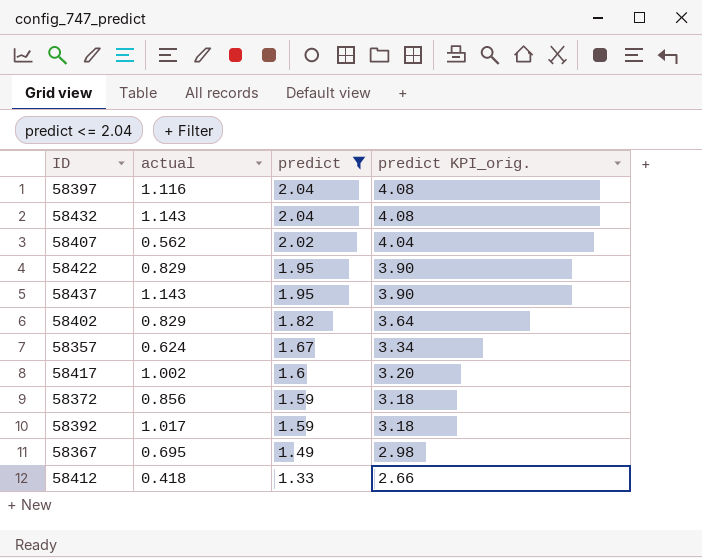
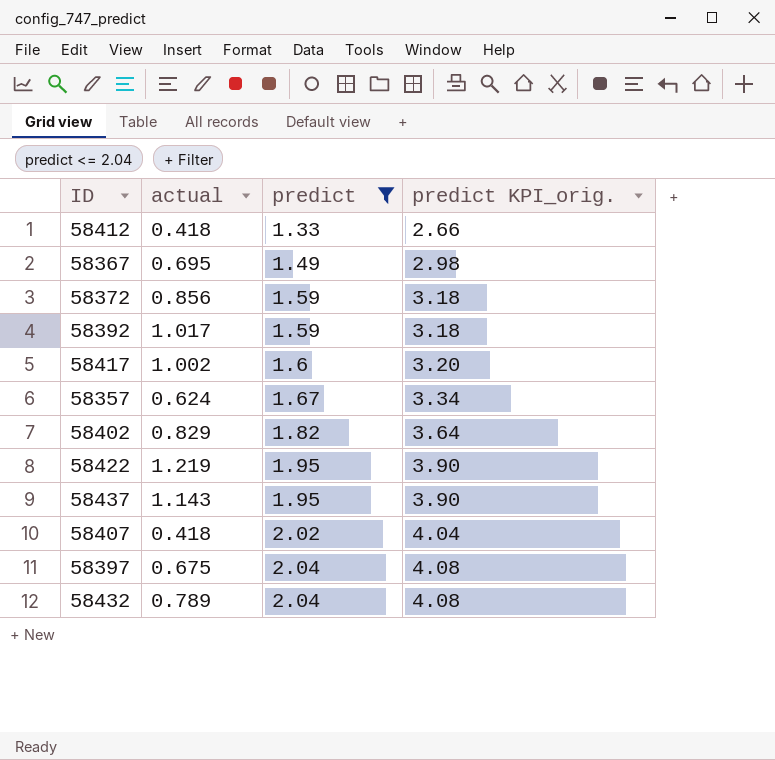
row order: predict descending -> predict ascending
58422 | actual: 0.829 -> 1.219
58407 | actual: 0.562 -> 0.418
58397 | actual: 1.116 -> 0.675
58432 | actual: 1.143 -> 0.789

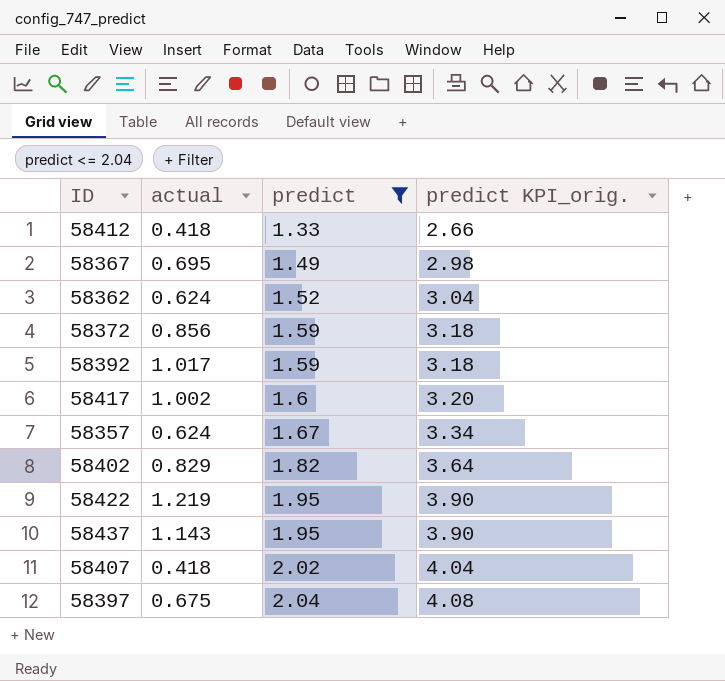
row 58432: 0.789 | 2.04 | 4.08 -> none
row 58362: none -> 0.624 | 1.52 | 3.04

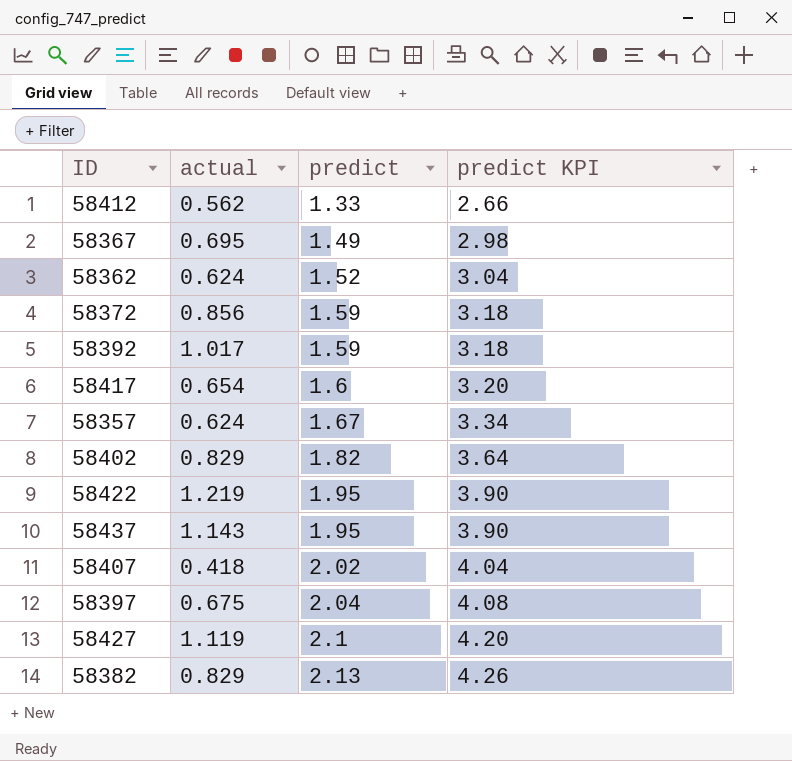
filter: predict <= 2.04 -> none
column name: predict KPI_orig. -> predict KPI
58412 | actual: 0.418 -> 0.562
58417 | actual: 1.002 -> 0.654

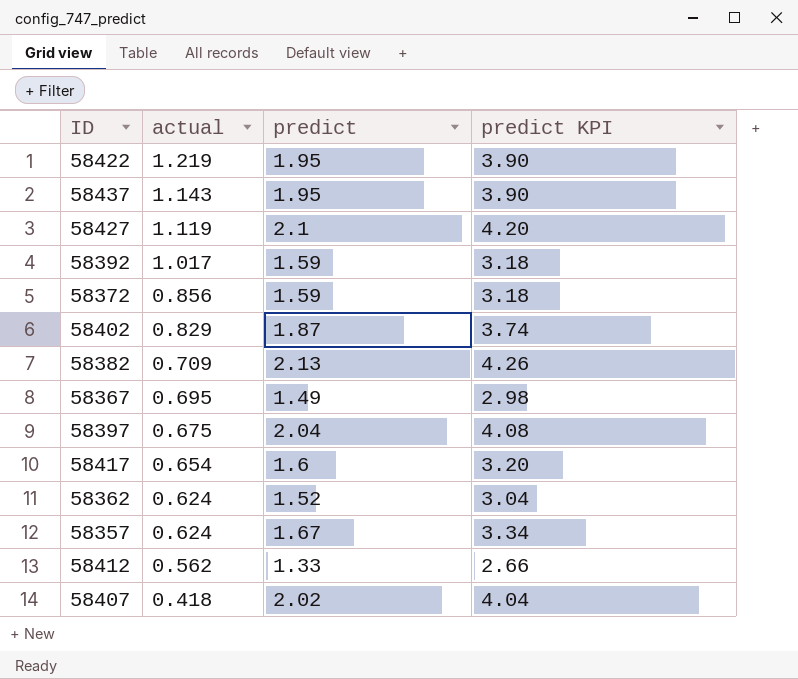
row order: predict ascending -> actual descending
58402 | predict: 1.82 -> 1.87
58402 | predict KPI: 3.64 -> 3.74
58382 | actual: 0.829 -> 0.709

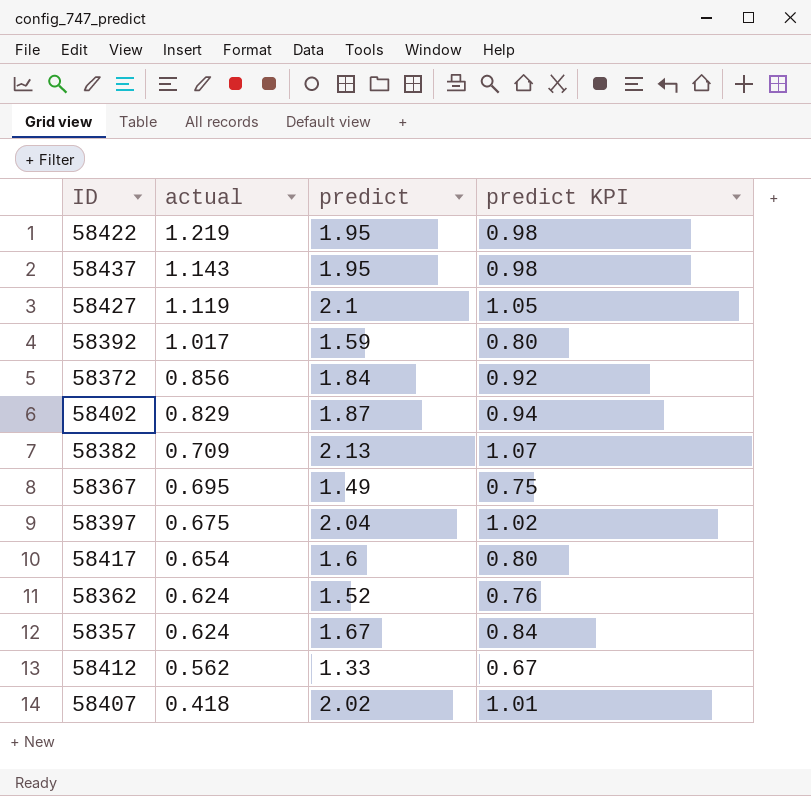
column predict KPI | formula: [predict] * 2 -> [predict] * 0.5
58372 | predict: 1.59 -> 1.84

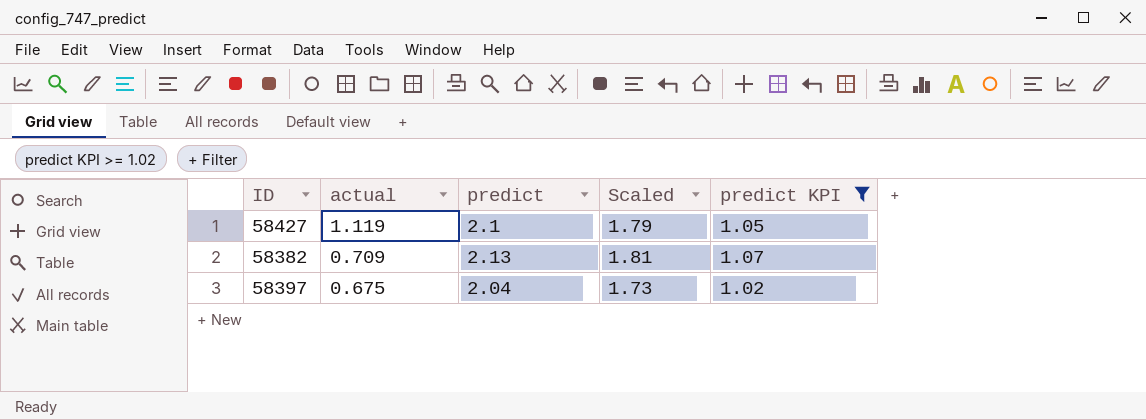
filter: none -> predict KPI >= 1.02
column Scaled | formula: none -> [predict] * 0.85

